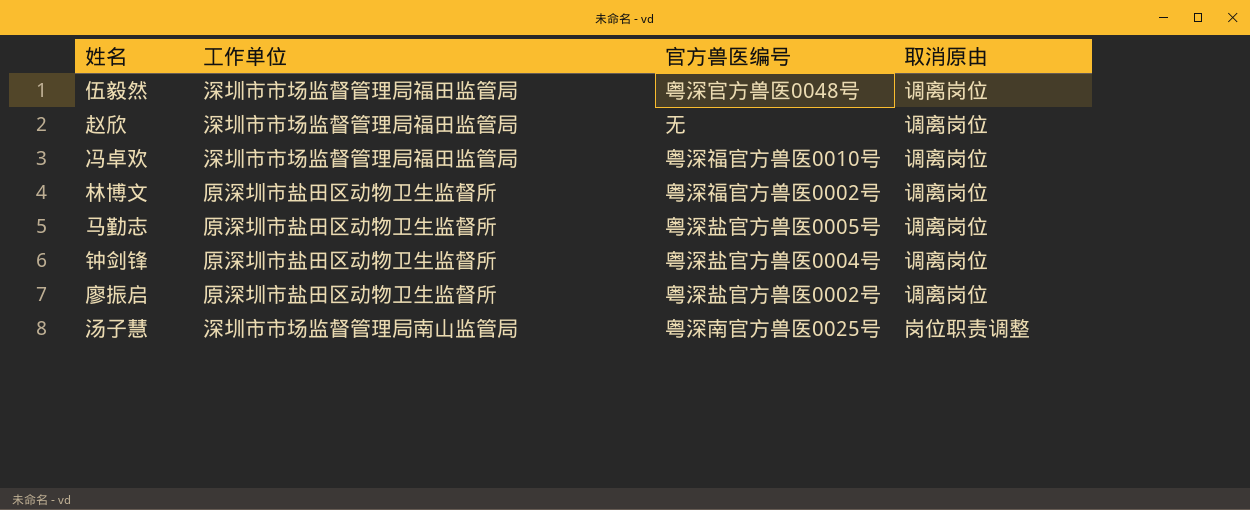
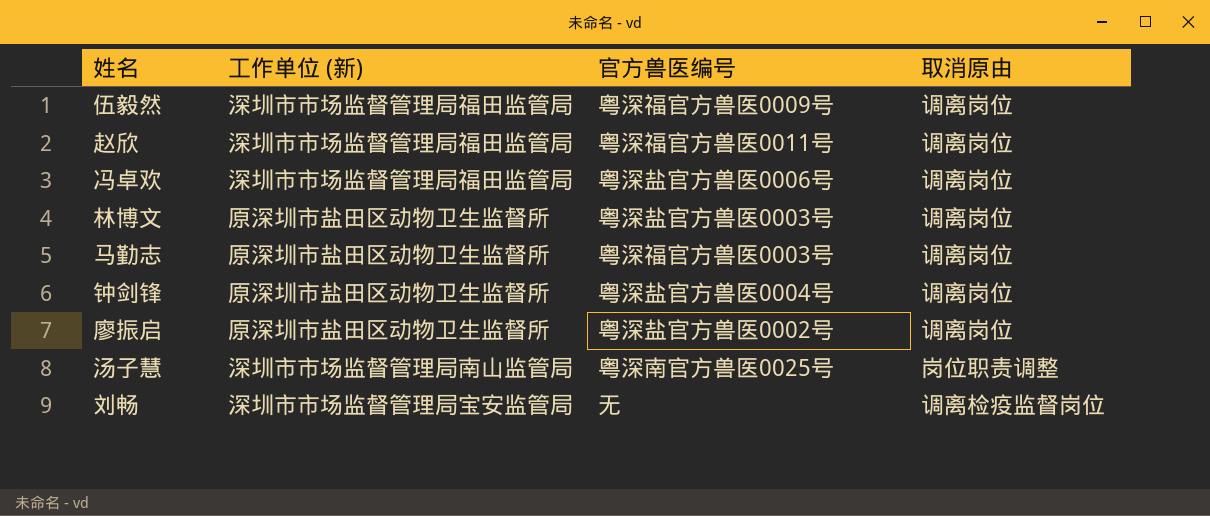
column name: 工作单位 -> 工作单位 (新)
伍毅然 | 官方兽医编号: 粤深官方兽医0048号 -> 粤深福官方兽医0009号
赵欣 | 官方兽医编号: 无 -> 粤深福官方兽医0011号
冯卓欢 | 官方兽医编号: 粤深福官方兽医0010号 -> 粤深盐官方兽医0006号
林博文 | 官方兽医编号: 粤深福官方兽医0002号 -> 粤深盐官方兽医0003号
马勤志 | 官方兽医编号: 粤深盐官方兽医0005号 -> 粤深福官方兽医0003号
row 刘畅: none -> 深圳市市场监督管理局宝安监管局 | 无 | 调离检疫监督岗位

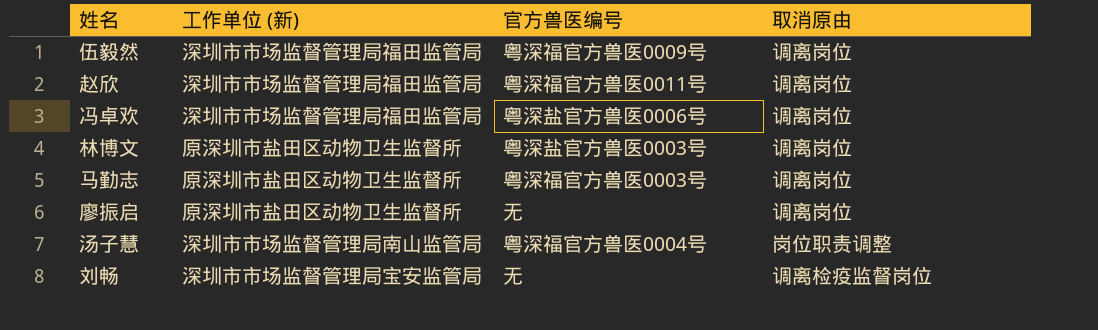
row 钟剑锋: 原深圳市盐田区动物卫生监督所 | 粤深盐官方兽医0004号 | 调离岗位 -> none
廖振启 | 官方兽医编号: 粤深盐官方兽医0002号 -> 无
汤子慧 | 官方兽医编号: 粤深南官方兽医0025号 -> 粤深福官方兽医0004号

